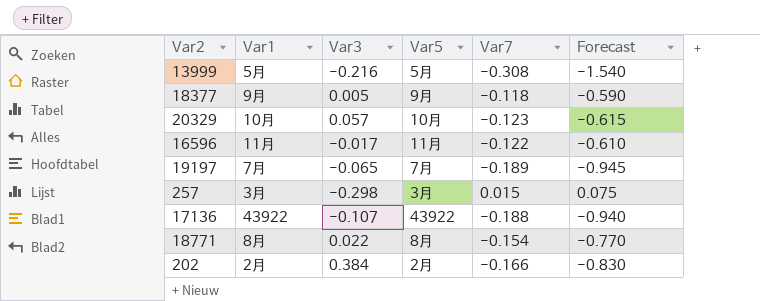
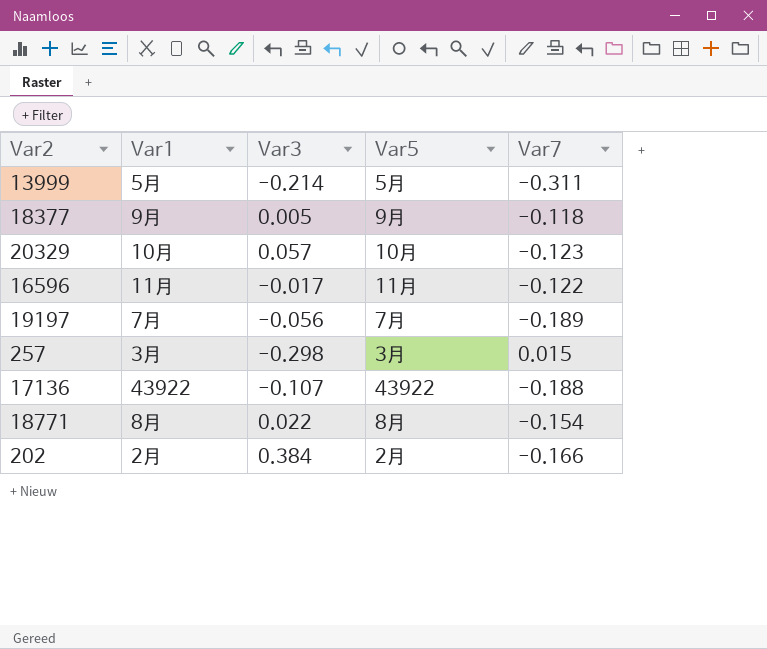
column Forecast | formula: [Var7] * 5 -> none
13999 | Var3: -0.216 -> -0.214
13999 | Var7: -0.308 -> -0.311
19197 | Var3: -0.065 -> -0.056

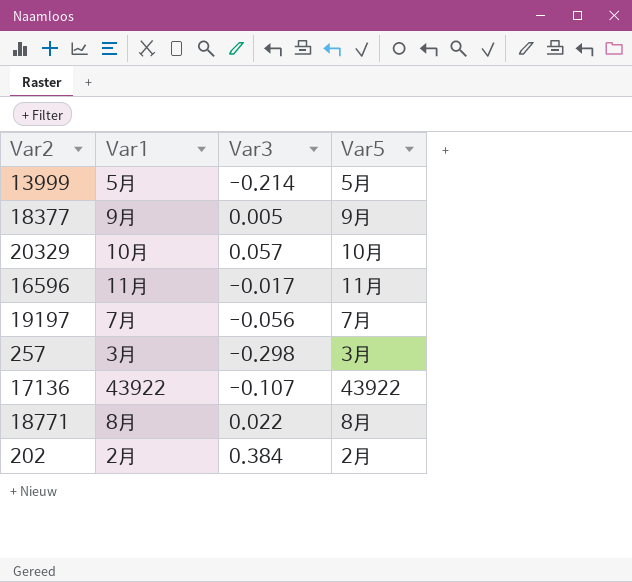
column Var7 | position: 5 -> none

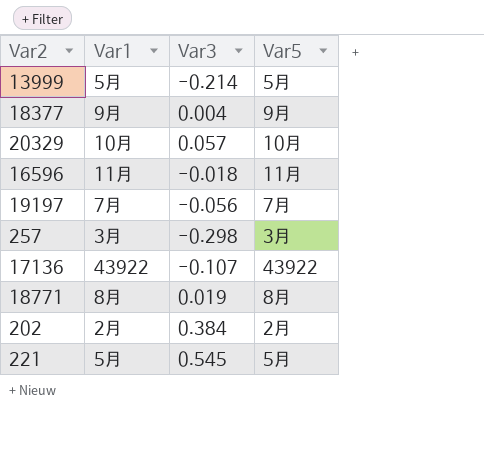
18377 | Var3: 0.005 -> 0.004
16596 | Var3: -0.017 -> -0.018
18771 | Var3: 0.022 -> 0.019
row 221: none -> 5月 | 0.545 | 5月

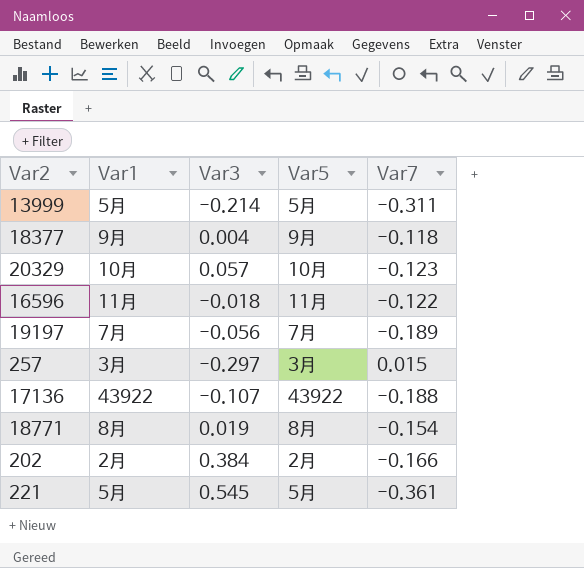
column Var7 | position: none -> 5
257 | Var3: -0.298 -> -0.297

